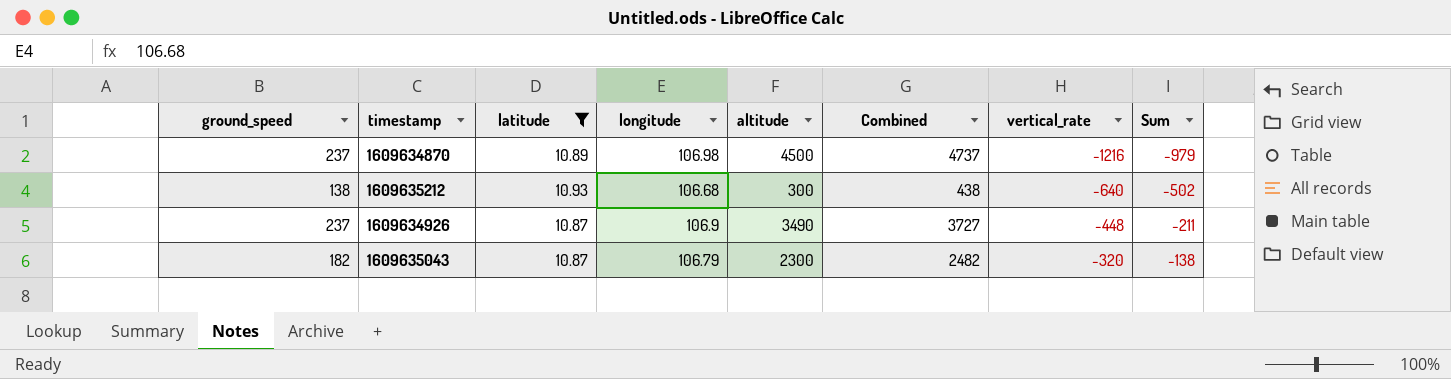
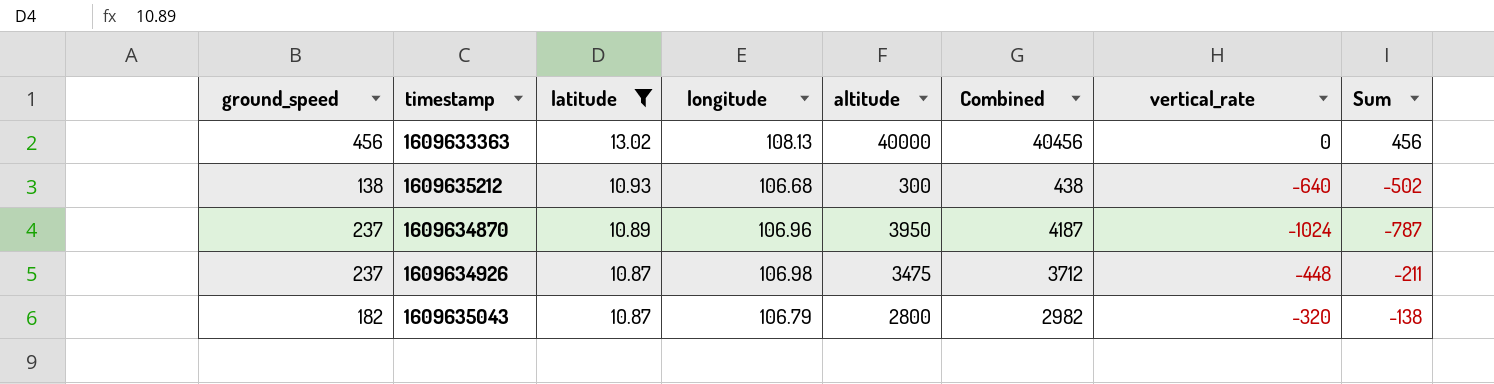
row order: vertical_rate ascending -> latitude descending
row 1609633363: none -> 456 | 13.02 | 108.13 | 40000 | 40456 | 0 | 456
1609634870 | longitude: 106.98 -> 106.96
1609634870 | altitude: 4500 -> 3950
1609634870 | Combined: 4737 -> 4187
1609634870 | vertical_rate: -1216 -> -1024
1609634870 | Sum: -979 -> -787
1609634926 | longitude: 106.9 -> 106.98
1609634926 | altitude: 3490 -> 3475
1609634926 | Combined: 3727 -> 3712
1609635043 | altitude: 2300 -> 2800
1609635043 | Combined: 2482 -> 2982

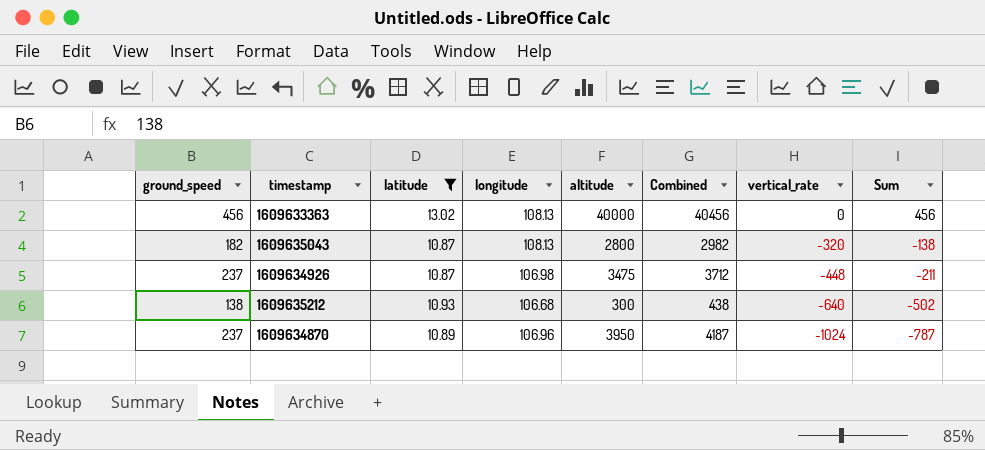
row order: latitude descending -> vertical_rate descending
1609635043 | longitude: 106.79 -> 108.13

